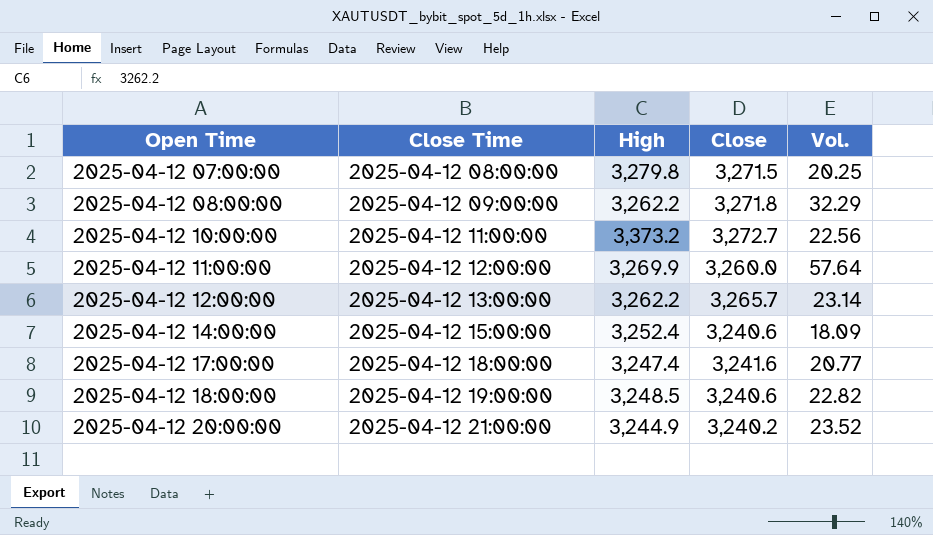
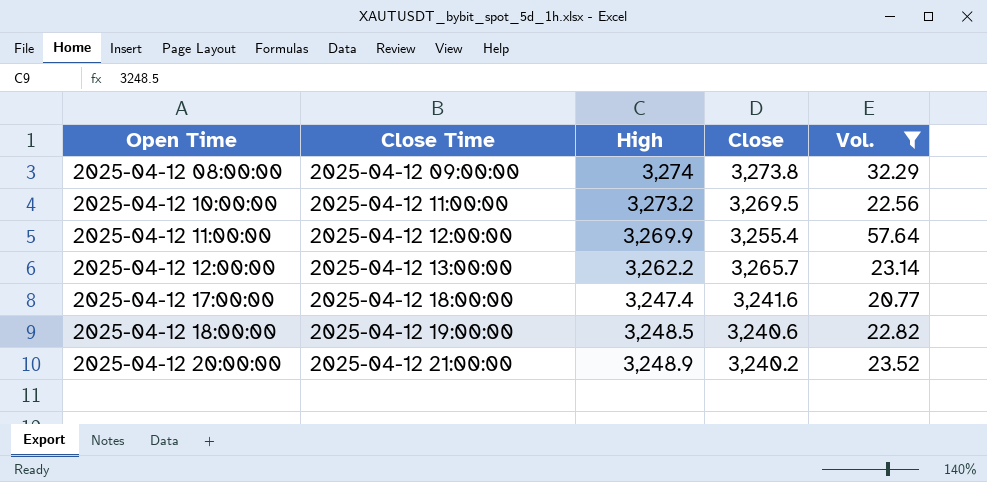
filter: none -> Vol. >= 20.77
2025-04-12 08:00:00 | High: 3,262.2 -> 3,274
2025-04-12 08:00:00 | Close: 3,271.8 -> 3,273.8
2025-04-12 10:00:00 | High: 3,373.2 -> 3,273.2
2025-04-12 10:00:00 | Close: 3,272.7 -> 3,269.5
2025-04-12 11:00:00 | Close: 3,260.0 -> 3,255.4
2025-04-12 20:00:00 | High: 3,244.9 -> 3,248.9

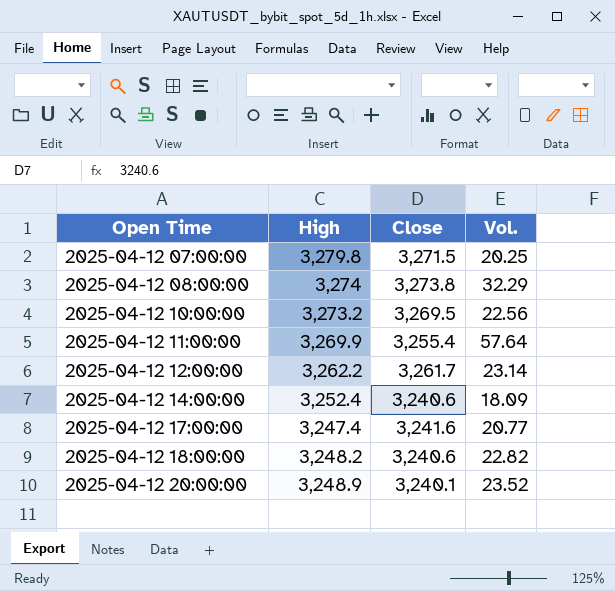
filter: Vol. >= 20.77 -> none
column Close Time | position: 2 -> none
2025-04-12 12:00:00 | Close: 3,265.7 -> 3,261.7
2025-04-12 18:00:00 | High: 3,248.5 -> 3,248.2
2025-04-12 20:00:00 | Close: 3,240.2 -> 3,240.1

